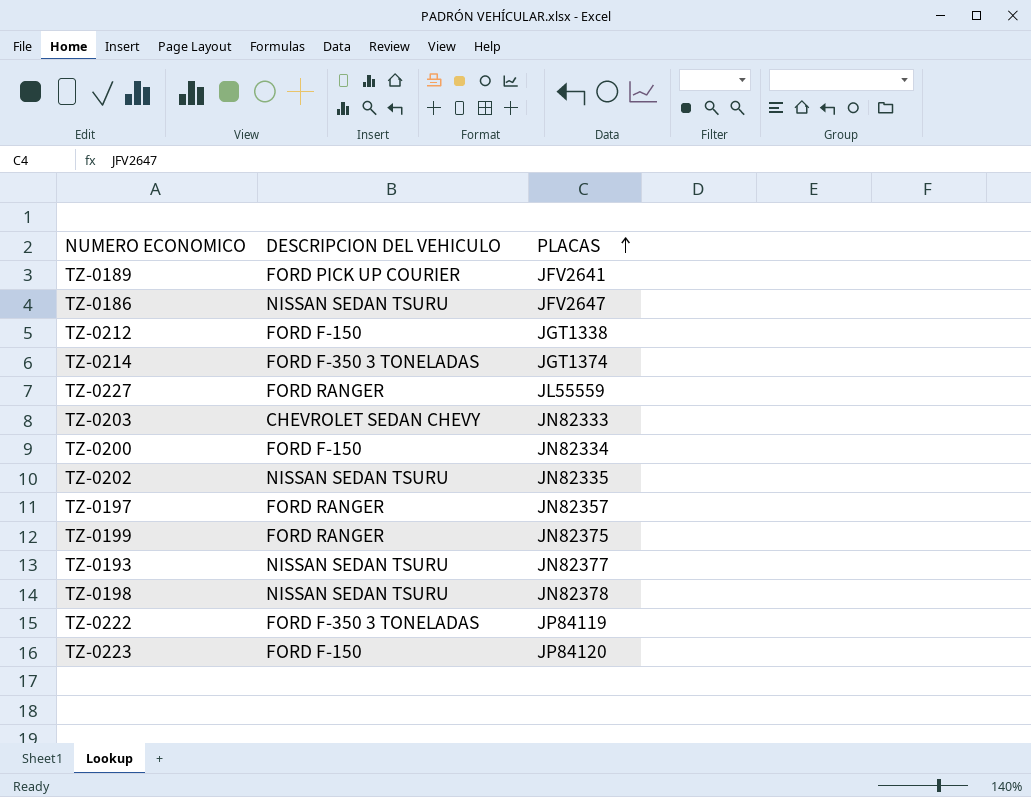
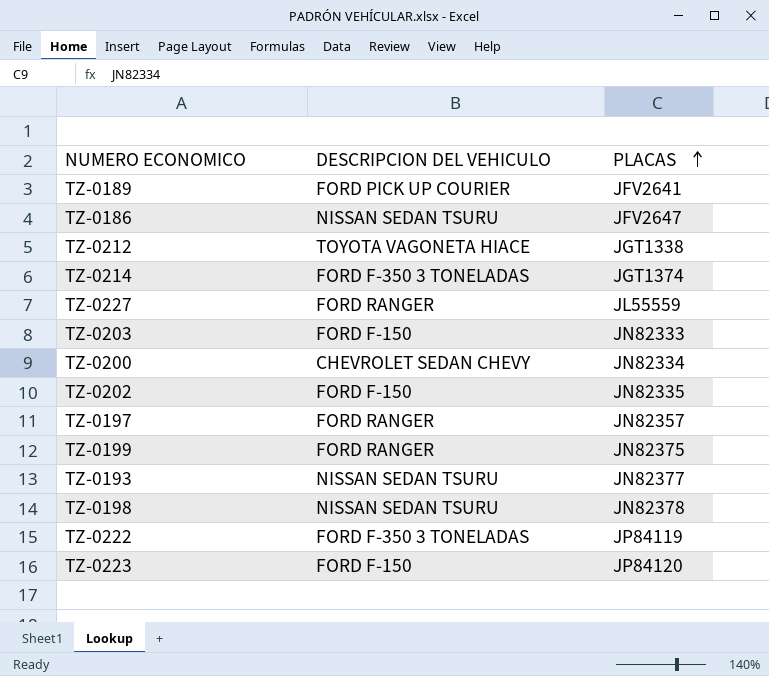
TZ-0212 | DESCRIPCION DEL VEHICULO: FORD F-150 -> TOYOTA VAGONETA HIACE
TZ-0203 | DESCRIPCION DEL VEHICULO: CHEVROLET SEDAN CHEVY -> FORD F-150
TZ-0200 | DESCRIPCION DEL VEHICULO: FORD F-150 -> CHEVROLET SEDAN CHEVY
TZ-0202 | DESCRIPCION DEL VEHICULO: NISSAN SEDAN TSURU -> FORD F-150

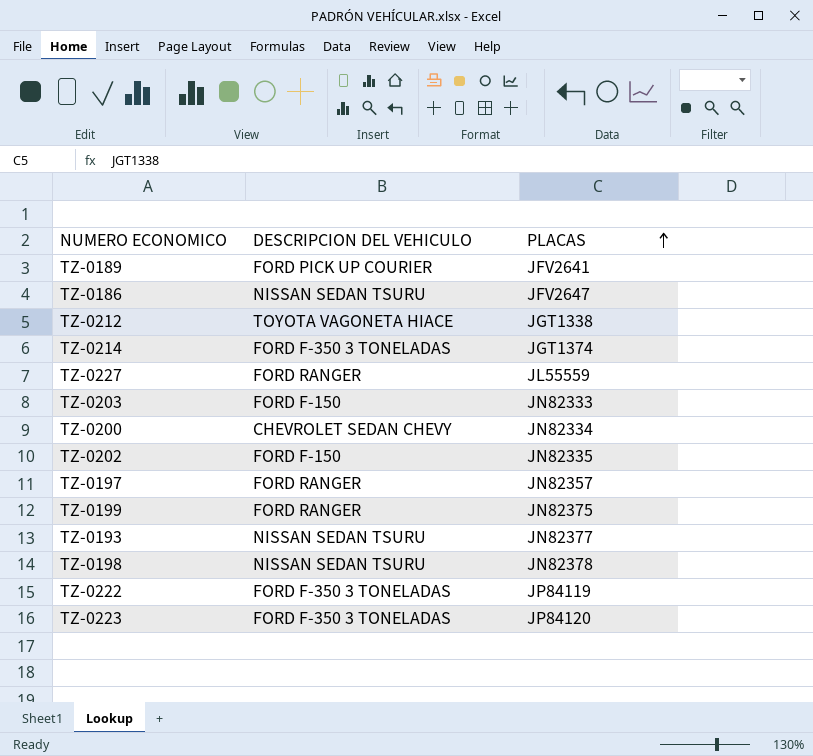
TZ-0223 | DESCRIPCION DEL VEHICULO: FORD F-150 -> FORD F-350 3 TONELADAS

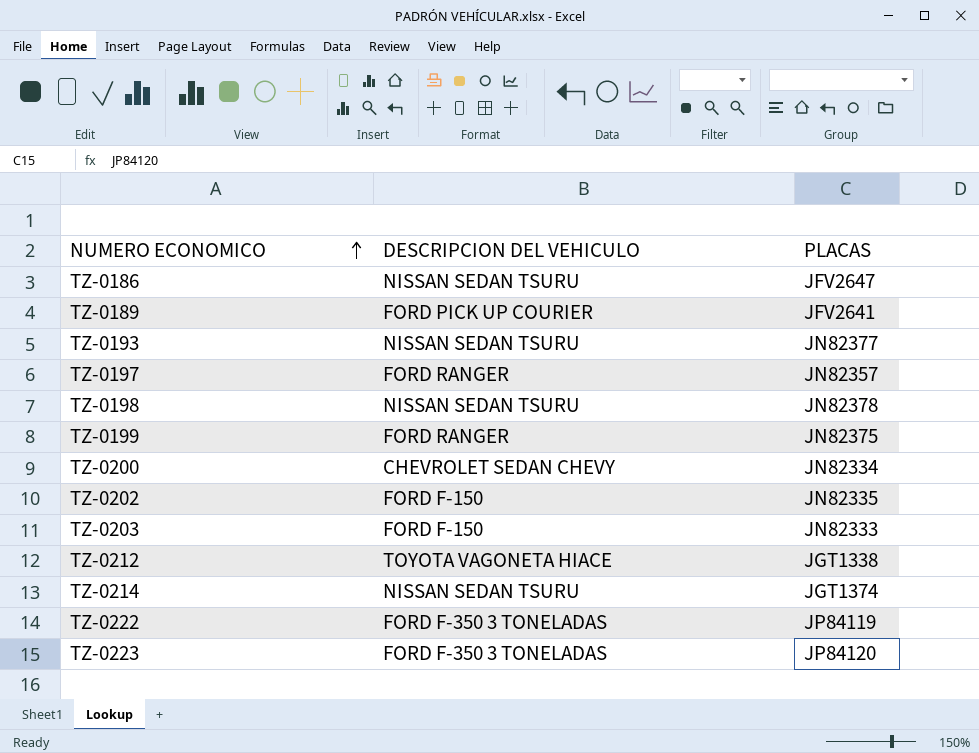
row order: PLACAS ascending -> NUMERO ECONOMICO ascending
row TZ-0227: FORD RANGER | JL55559 -> none
TZ-0214 | DESCRIPCION DEL VEHICULO: FORD F-350 3 TONELADAS -> NISSAN SEDAN TSURU

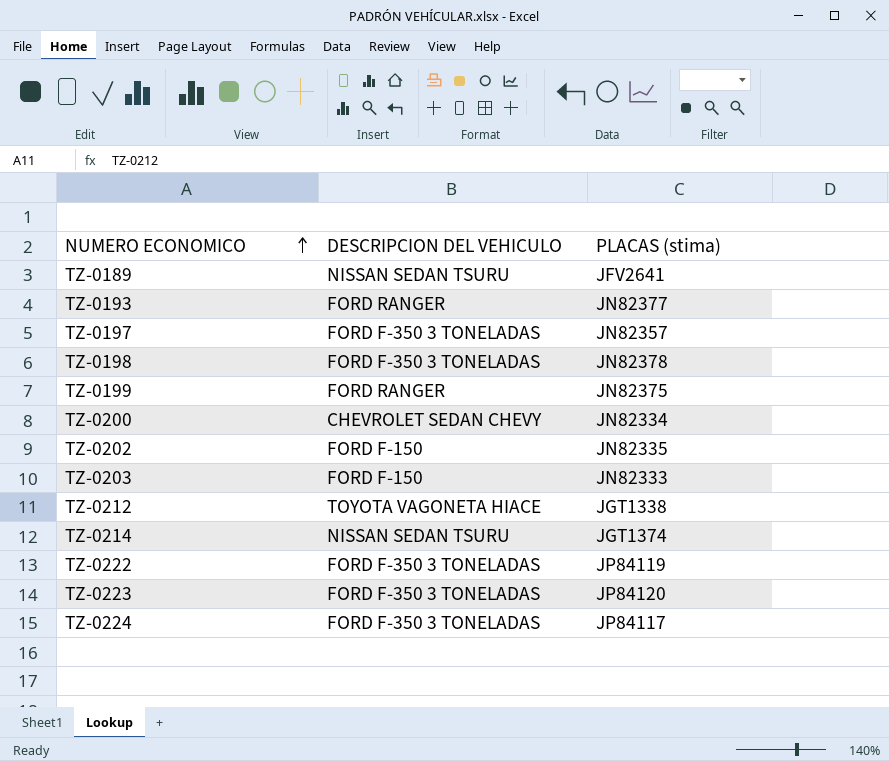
column name: PLACAS -> PLACAS (stima)
row TZ-0186: NISSAN SEDAN TSURU | JFV2647 -> none
TZ-0189 | DESCRIPCION DEL VEHICULO: FORD PICK UP COURIER -> NISSAN SEDAN TSURU
TZ-0193 | DESCRIPCION DEL VEHICULO: NISSAN SEDAN TSURU -> FORD RANGER
TZ-0197 | DESCRIPCION DEL VEHICULO: FORD RANGER -> FORD F-350 3 TONELADAS
TZ-0198 | DESCRIPCION DEL VEHICULO: NISSAN SEDAN TSURU -> FORD F-350 3 TONELADAS
row TZ-0224: none -> FORD F-350 3 TONELADAS | JP84117

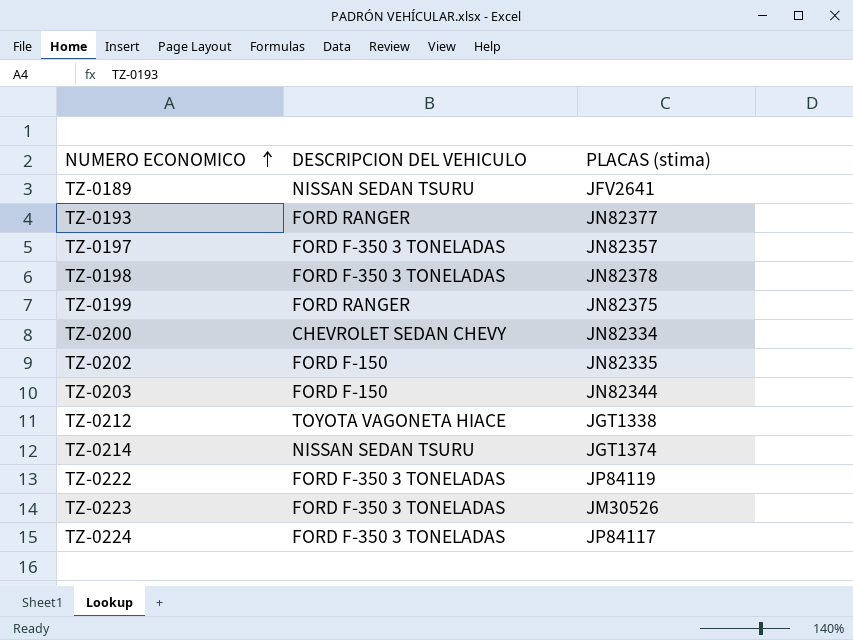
TZ-0203 | PLACAS (stima): JN82333 -> JN82344
TZ-0223 | PLACAS (stima): JP84120 -> JM30526

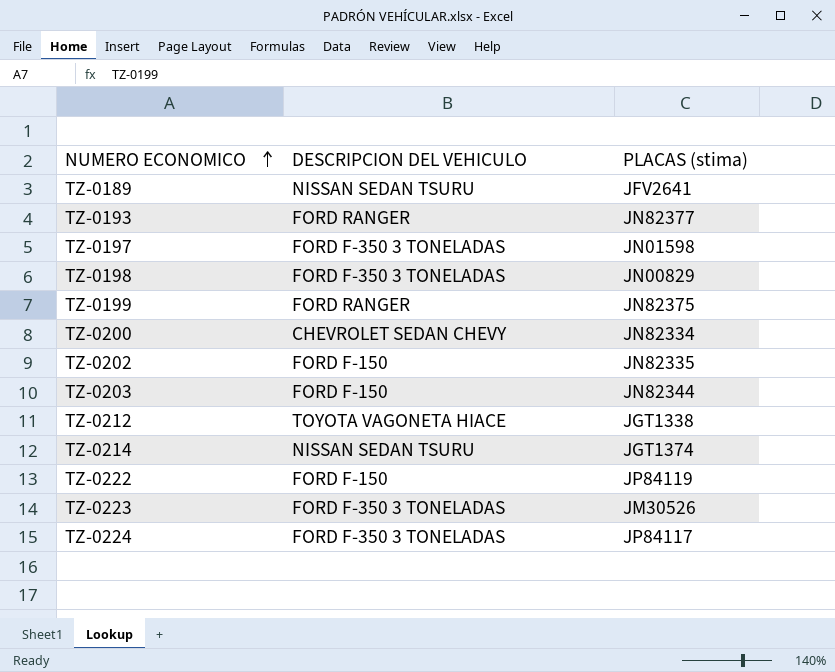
TZ-0197 | PLACAS (stima): JN82357 -> JN01598
TZ-0198 | PLACAS (stima): JN82378 -> JN00829
TZ-0222 | DESCRIPCION DEL VEHICULO: FORD F-350 3 TONELADAS -> FORD F-150

